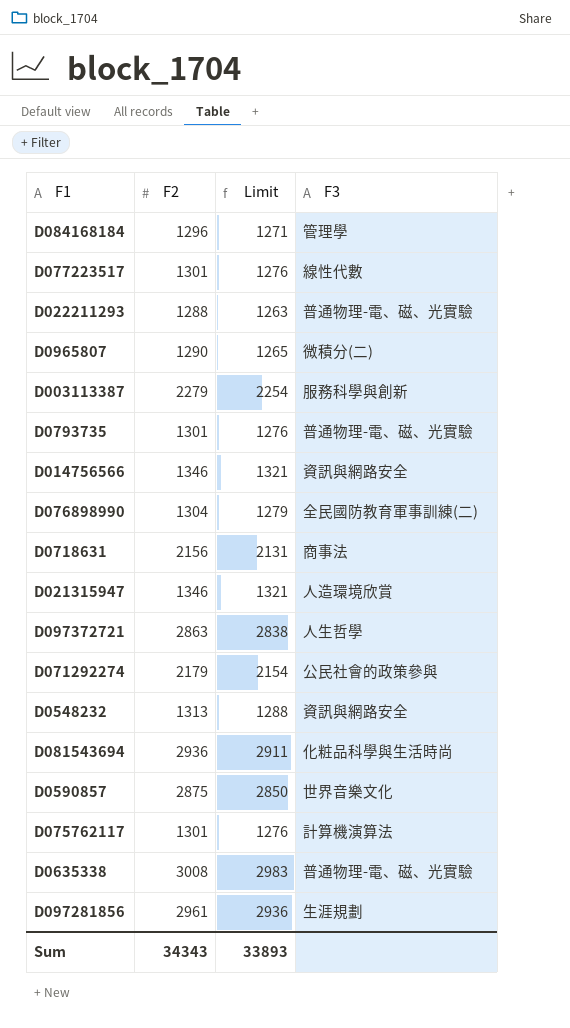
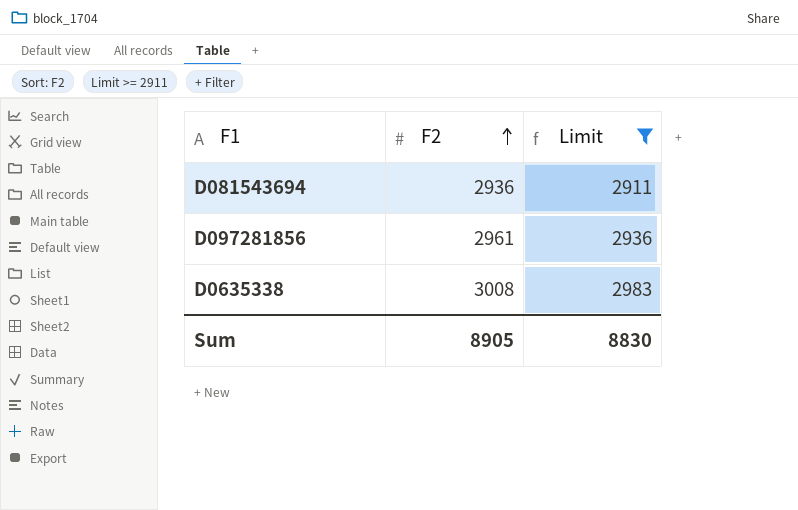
filter: none -> Limit >= 2911
row order: none -> F2 ascending
column F3 | position: 4 -> none
Sum | F2: 34343 -> 8905
Sum | Limit: 33893 -> 8830

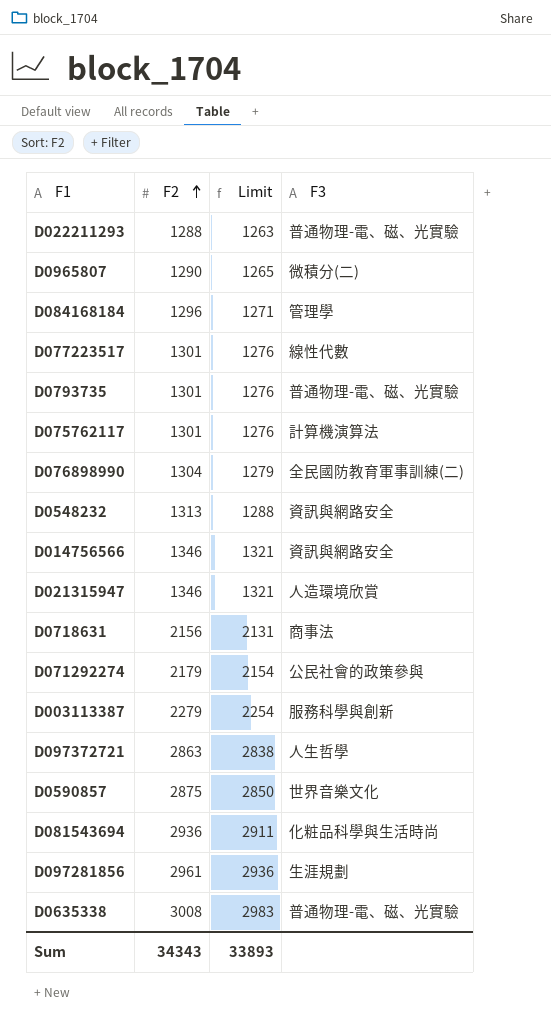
filter: Limit >= 2911 -> none
column F3 | position: none -> 4
Sum | F2: 8905 -> 34343
Sum | Limit: 8830 -> 33893

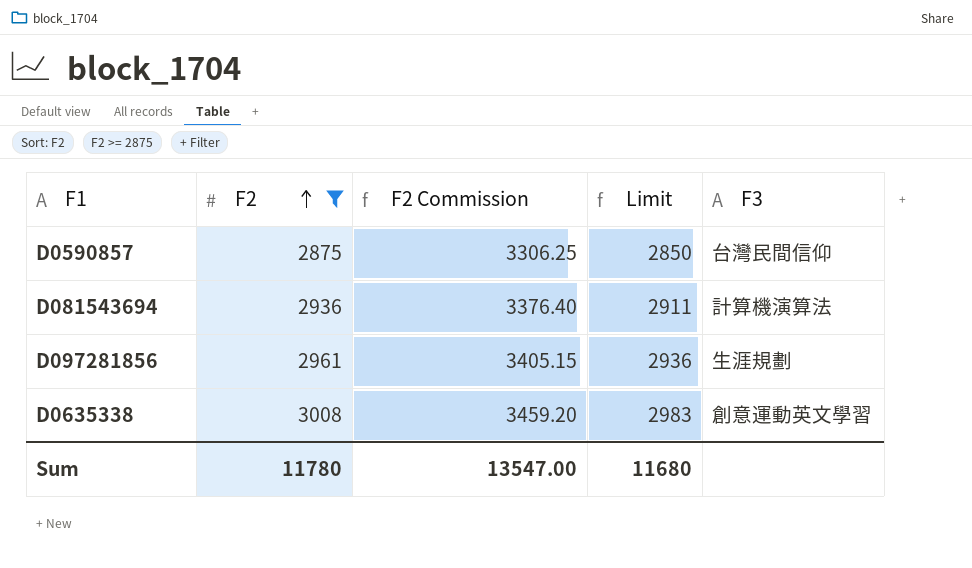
filter: none -> F2 >= 2875
column F2 Commission | formula: none -> [F2] * 1.15
D0590857 | F3: 世界音樂文化 -> 台灣民間信仰
D081543694 | F3: 化粧品科學與生活時尚 -> 計算機演算法
D0635338 | F3: 普通物理-電、磁、光實驗 -> 創意運動英文學習
Sum | F2: 34343 -> 11780
Sum | Limit: 33893 -> 11680

